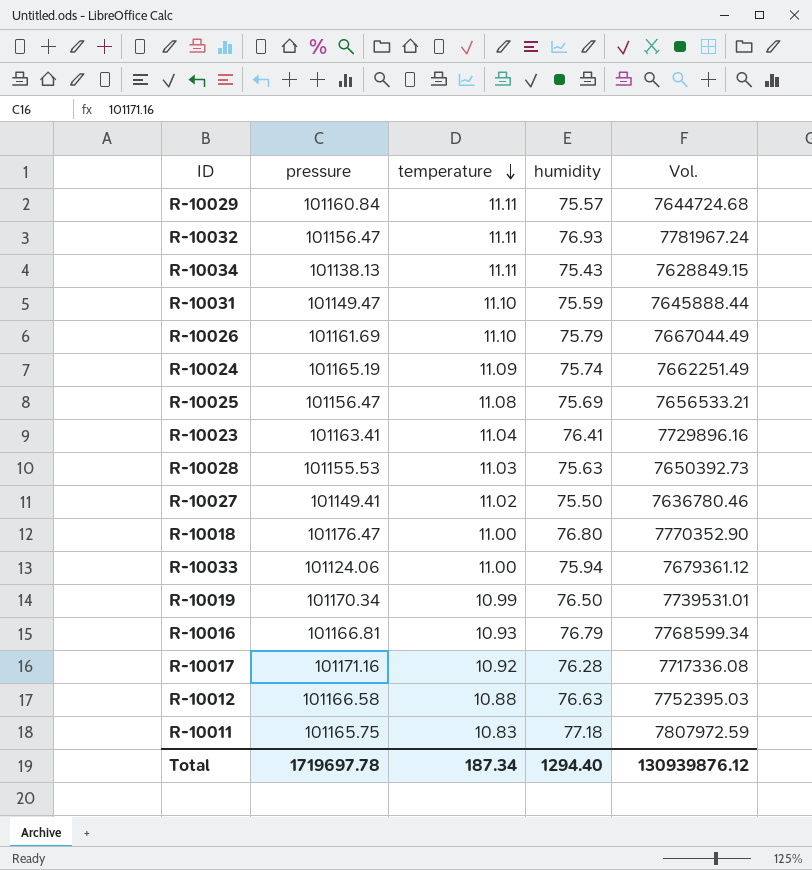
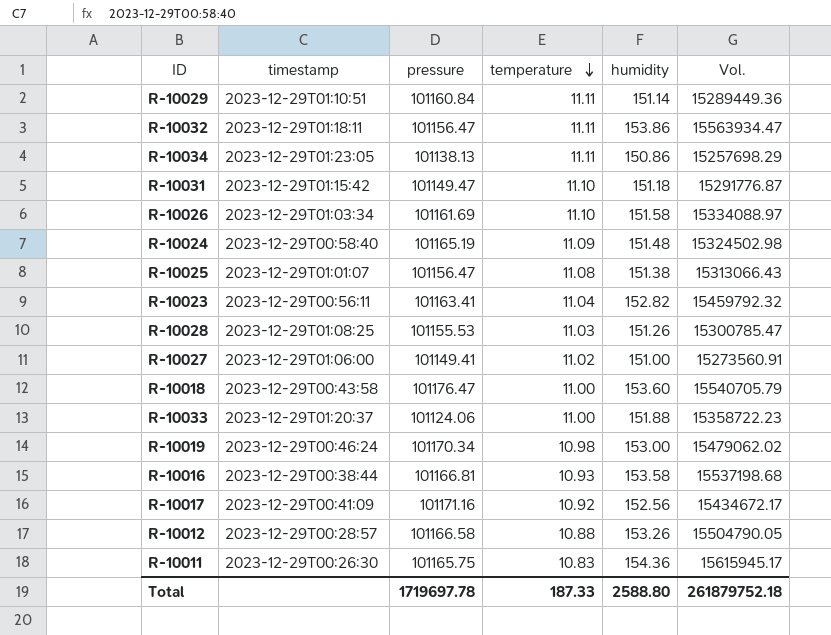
column timestamp | position: none -> 2
R-10029 | humidity: 75.57 -> 151.14
R-10029 | Vol.: 7644724.68 -> 15289449.36
R-10032 | humidity: 76.93 -> 153.86
R-10032 | Vol.: 7781967.24 -> 15563934.47
R-10034 | humidity: 75.43 -> 150.86
R-10034 | Vol.: 7628849.15 -> 15257698.29
R-10031 | humidity: 75.59 -> 151.18
R-10031 | Vol.: 7645888.44 -> 15291776.87
R-10026 | humidity: 75.79 -> 151.58
R-10026 | Vol.: 7667044.49 -> 15334088.97
R-10024 | humidity: 75.74 -> 151.48
R-10024 | Vol.: 7662251.49 -> 15324502.98
R-10025 | humidity: 75.69 -> 151.38
R-10025 | Vol.: 7656533.21 -> 15313066.43
R-10023 | humidity: 76.41 -> 152.82
R-10023 | Vol.: 7729896.16 -> 15459792.32
R-10028 | humidity: 75.63 -> 151.26
R-10028 | Vol.: 7650392.73 -> 15300785.47
R-10027 | humidity: 75.50 -> 151.00
R-10027 | Vol.: 7636780.46 -> 15273560.91
R-10018 | humidity: 76.80 -> 153.60
R-10018 | Vol.: 7770352.90 -> 15540705.79
R-10033 | humidity: 75.94 -> 151.88
R-10033 | Vol.: 7679361.12 -> 15358722.23
R-10019 | temperature: 10.99 -> 10.98
R-10019 | humidity: 76.50 -> 153.00
R-10019 | Vol.: 7739531.01 -> 15479062.02
R-10016 | humidity: 76.79 -> 153.58
R-10016 | Vol.: 7768599.34 -> 15537198.68
R-10017 | humidity: 76.28 -> 152.56
R-10017 | Vol.: 7717336.08 -> 15434672.17
R-10012 | humidity: 76.63 -> 153.26
R-10012 | Vol.: 7752395.03 -> 15504790.05
R-10011 | humidity: 77.18 -> 154.36
R-10011 | Vol.: 7807972.59 -> 15615945.17
Total | temperature: 187.34 -> 187.33
Total | humidity: 1294.40 -> 2588.80
Total | Vol.: 130939876.12 -> 261879752.18

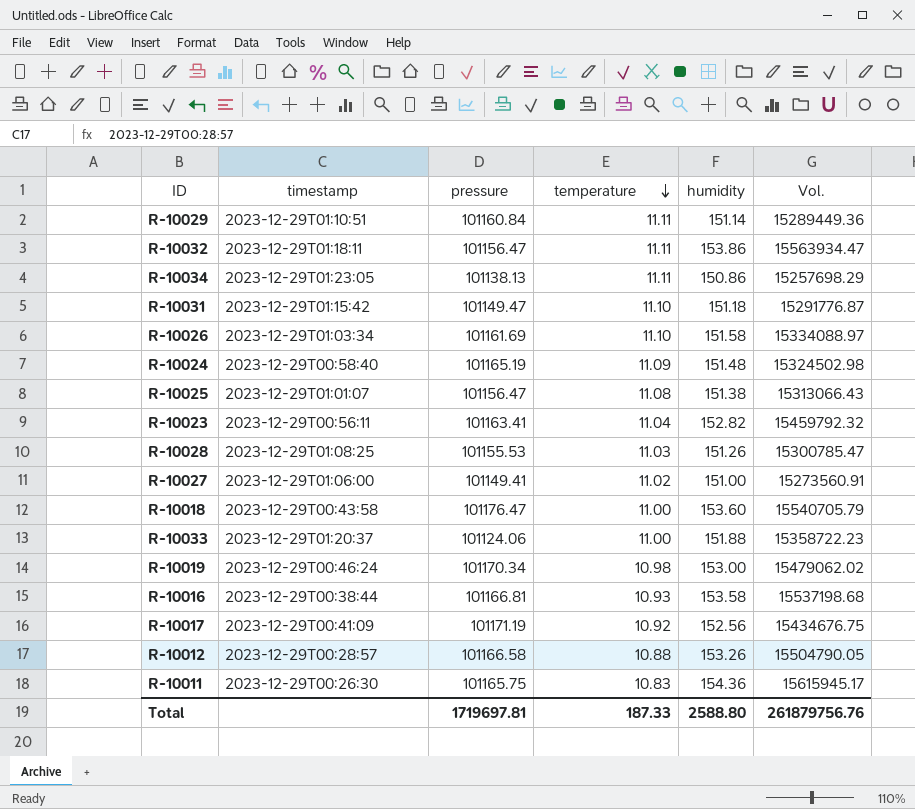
R-10017 | pressure: 101171.16 -> 101171.19
R-10017 | Vol.: 15434672.17 -> 15434676.75
Total | pressure: 1719697.78 -> 1719697.81
Total | Vol.: 261879752.18 -> 261879756.76

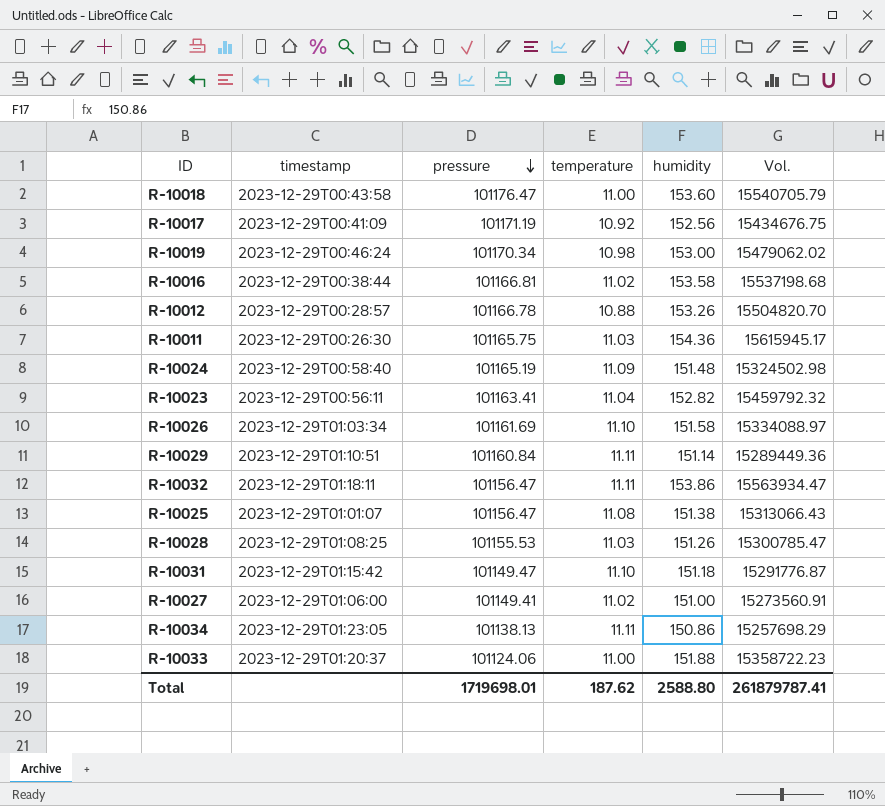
row order: temperature descending -> pressure descending
R-10016 | temperature: 10.93 -> 11.02
R-10012 | pressure: 101166.58 -> 101166.78
R-10012 | Vol.: 15504790.05 -> 15504820.70
R-10011 | temperature: 10.83 -> 11.03
Total | pressure: 1719697.81 -> 1719698.01
Total | temperature: 187.33 -> 187.62
Total | Vol.: 261879756.76 -> 261879787.41

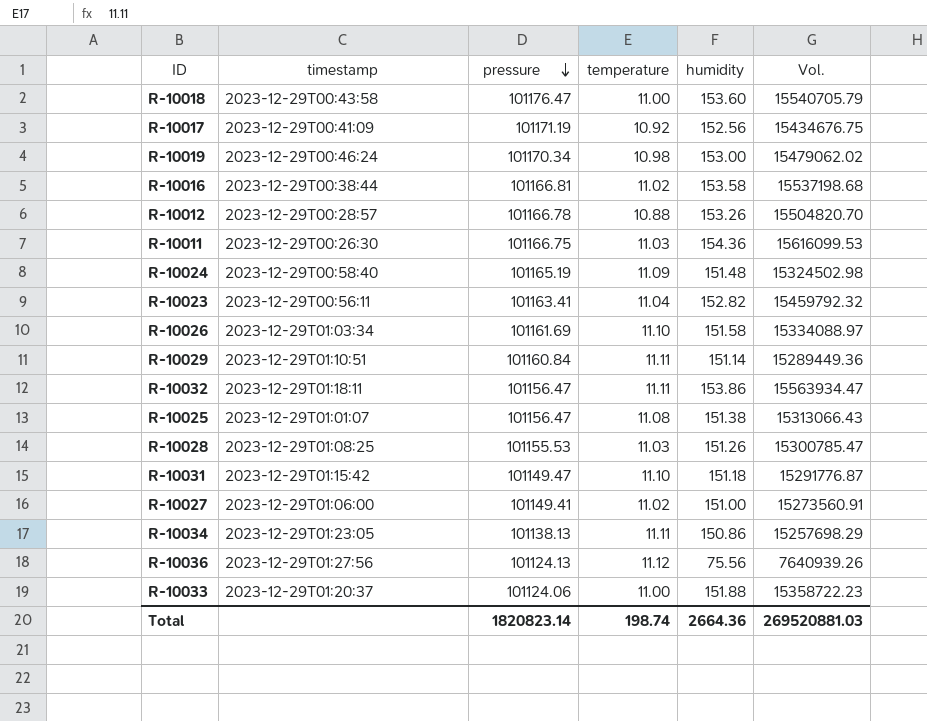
R-10011 | pressure: 101165.75 -> 101166.75
R-10011 | Vol.: 15615945.17 -> 15616099.53
row R-10036: none -> 2023-12-29T01:27:56 | 101124.13 | 11.12 | 75.56 | 7640939.26
Total | pressure: 1719698.01 -> 1820823.14
Total | temperature: 187.62 -> 198.74
Total | humidity: 2588.80 -> 2664.36
Total | Vol.: 261879787.41 -> 269520881.03

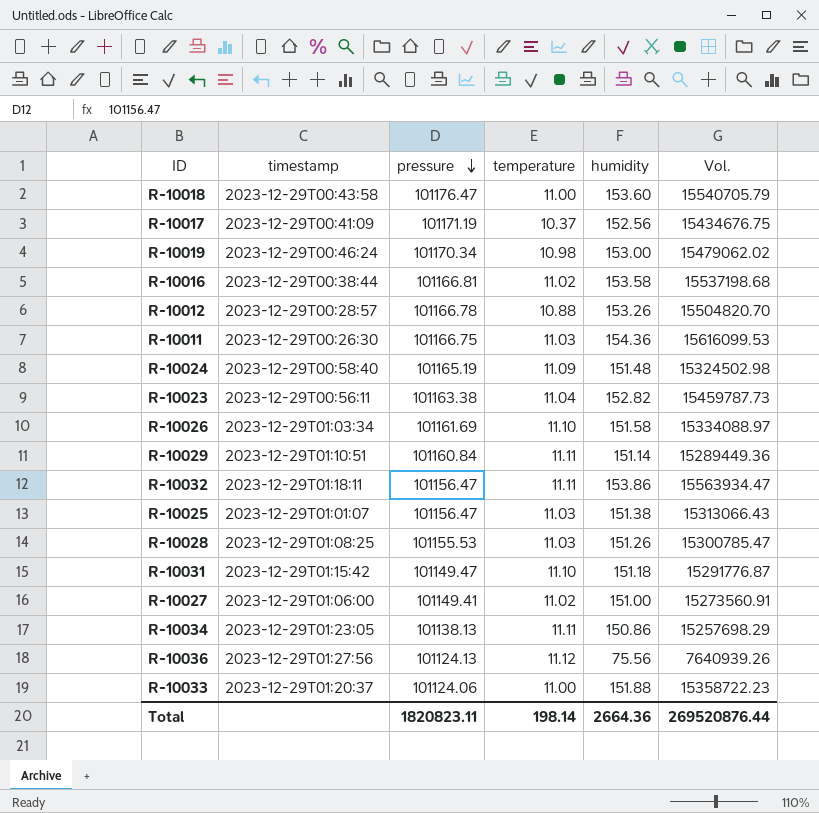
R-10017 | temperature: 10.92 -> 10.37
R-10023 | pressure: 101163.41 -> 101163.38
R-10023 | Vol.: 15459792.32 -> 15459787.73
R-10025 | temperature: 11.08 -> 11.03
Total | pressure: 1820823.14 -> 1820823.11
Total | temperature: 198.74 -> 198.14
Total | Vol.: 269520881.03 -> 269520876.44

